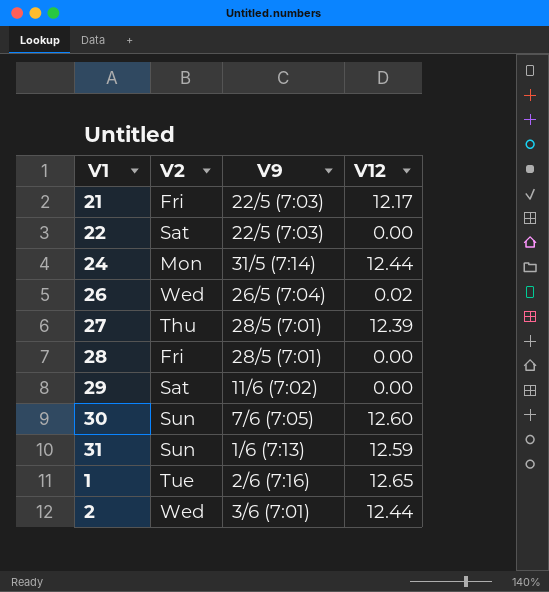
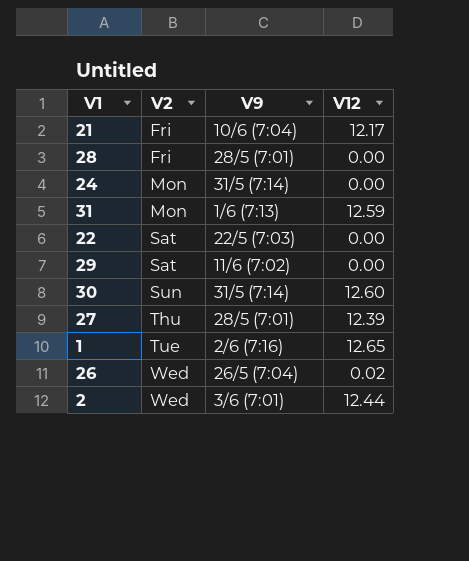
row order: none -> V2 ascending
21 | V9: 22/5 (7:03) -> 10/6 (7:04)
24 | V12: 12.44 -> 0.00
31 | V2: Sun -> Mon
30 | V9: 7/6 (7:05) -> 31/5 (7:14)

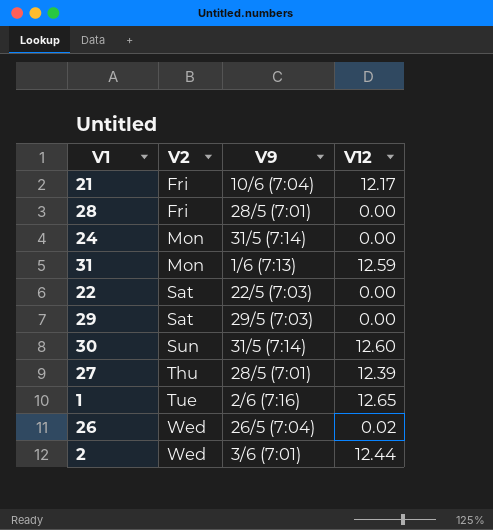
29 | V9: 11/6 (7:02) -> 29/5 (7:03)

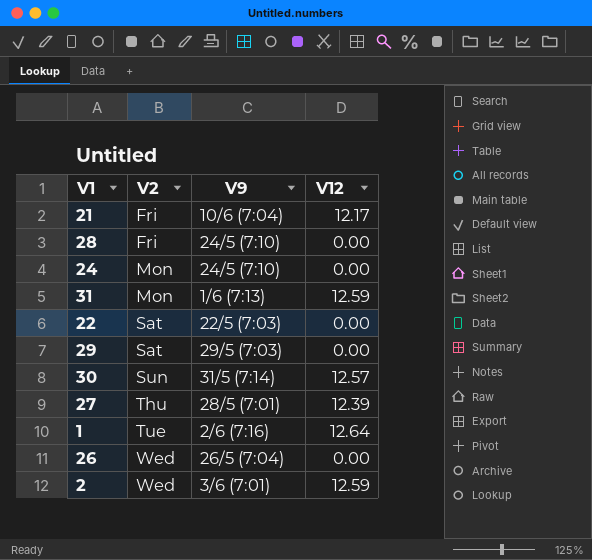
28 | V9: 28/5 (7:01) -> 24/5 (7:10)
24 | V9: 31/5 (7:14) -> 24/5 (7:10)
30 | V12: 12.60 -> 12.57
1 | V12: 12.65 -> 12.64
26 | V12: 0.02 -> 0.00
2 | V12: 12.44 -> 12.59

